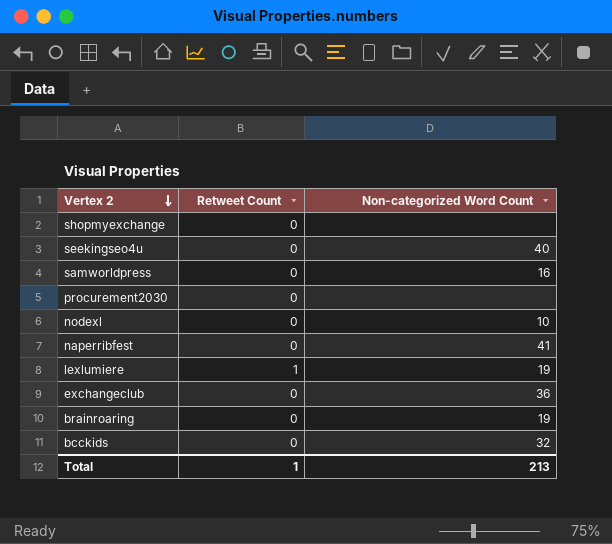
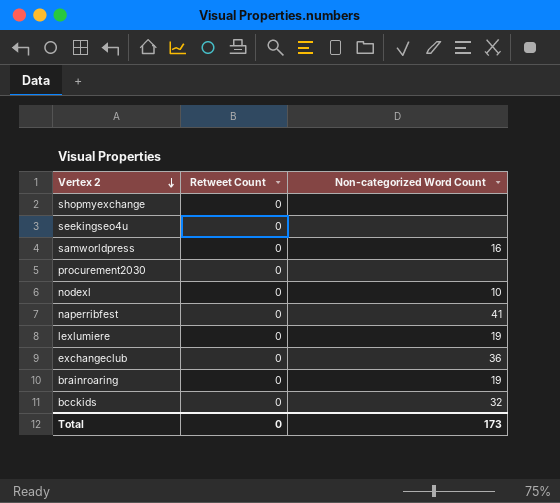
seekingseo4u | Non-categorized Word Count: 40 -> none
lexlumiere | Retweet Count: 1 -> 0
Total | Retweet Count: 1 -> 0
Total | Non-categorized Word Count: 213 -> 173

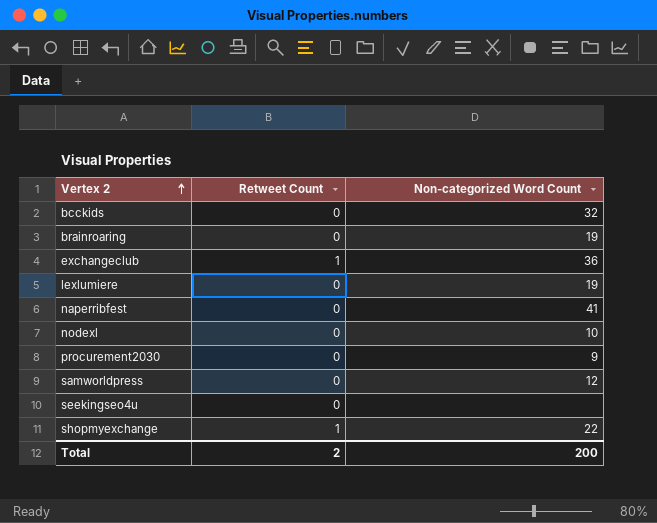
row order: Vertex 2 descending -> Vertex 2 ascending
exchangeclub | Retweet Count: 0 -> 1
procurement2030 | Non-categorized Word Count: none -> 9
samworldpress | Non-categorized Word Count: 16 -> 12
shopmyexchange | Retweet Count: 0 -> 1
shopmyexchange | Non-categorized Word Count: none -> 22
Total | Retweet Count: 0 -> 2
Total | Non-categorized Word Count: 173 -> 200

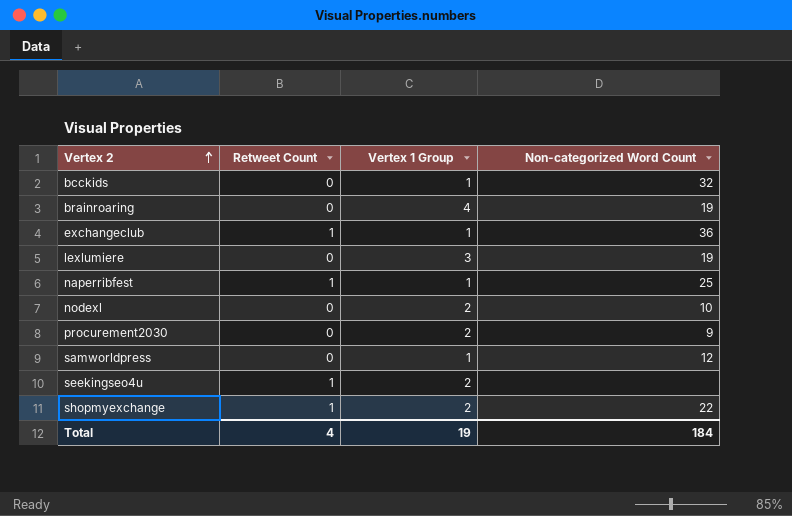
column Vertex 1 Group | position: none -> 3
naperribfest | Retweet Count: 0 -> 1
naperribfest | Non-categorized Word Count: 41 -> 25
seekingseo4u | Retweet Count: 0 -> 1
Total | Retweet Count: 2 -> 4
Total | Non-categorized Word Count: 200 -> 184

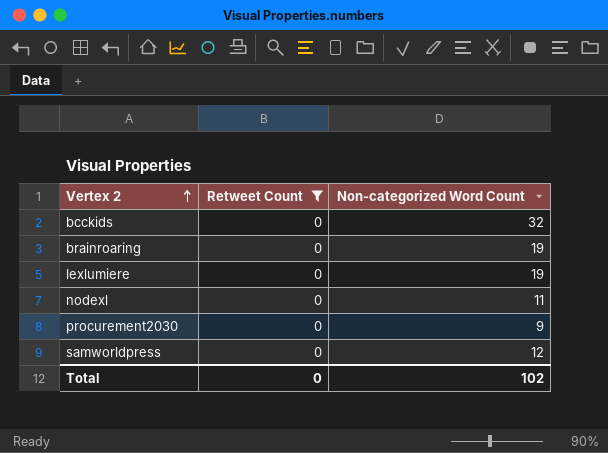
filter: none -> Retweet Count = 0
column Vertex 1 Group | position: 3 -> none
nodexl | Non-categorized Word Count: 10 -> 11
Total | Retweet Count: 4 -> 0
Total | Non-categorized Word Count: 184 -> 102

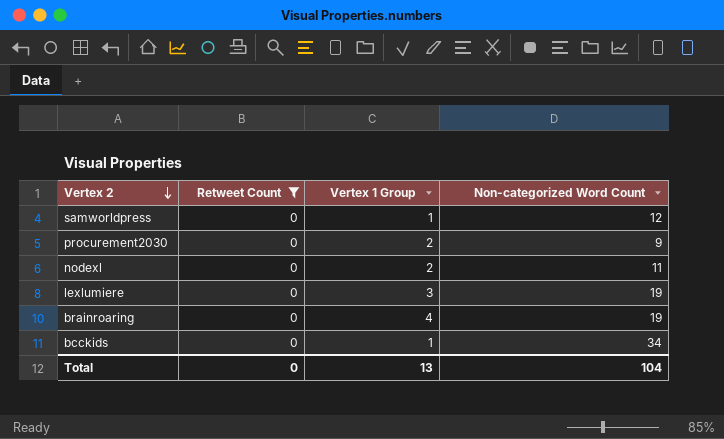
row order: Vertex 2 ascending -> Vertex 2 descending
column Vertex 1 Group | position: none -> 3
bcckids | Non-categorized Word Count: 32 -> 34
Total | Non-categorized Word Count: 102 -> 104

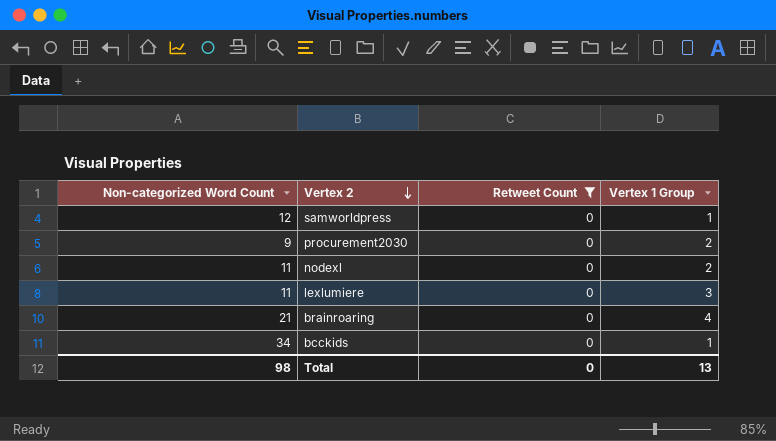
column Non-categorized Word Count | position: 4 -> 1
lexlumiere | Non-categorized Word Count: 19 -> 11
brainroaring | Non-categorized Word Count: 19 -> 21
Total | Non-categorized Word Count: 104 -> 98

